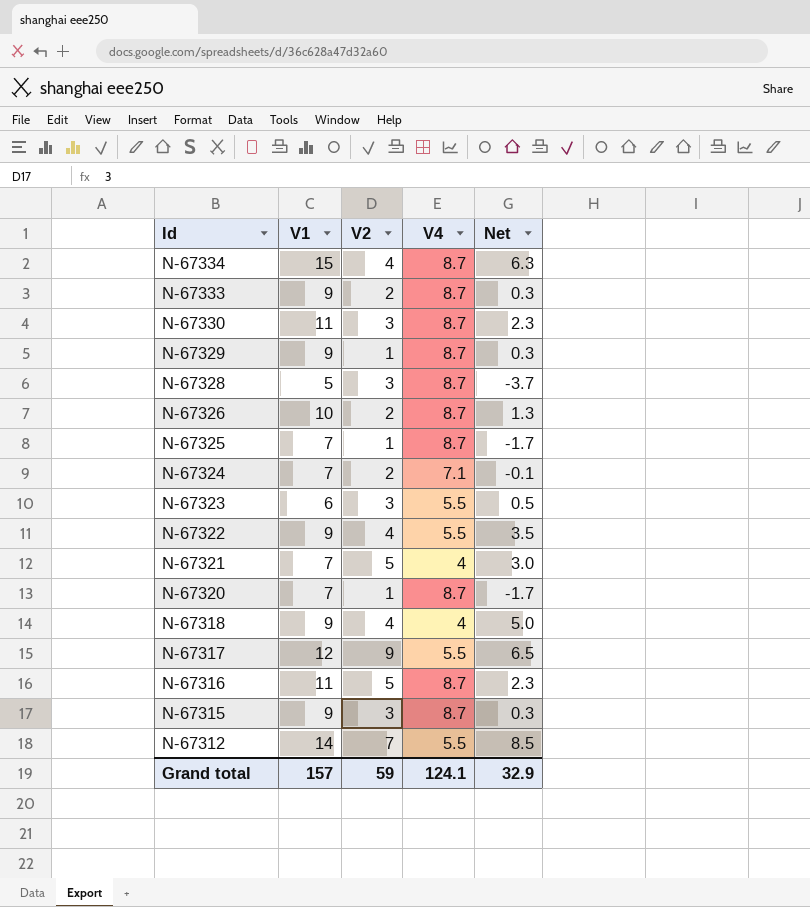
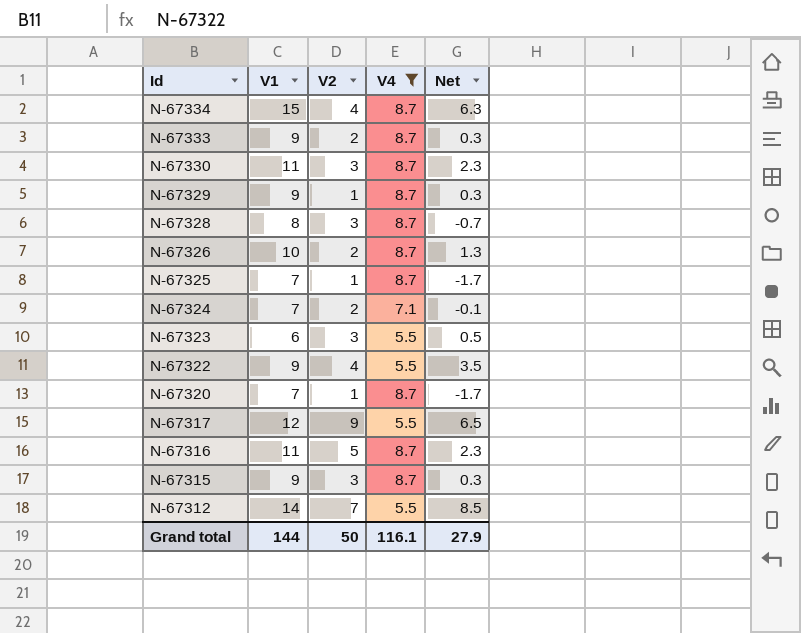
filter: none -> V4 != 4
N-67328 | V1: 5 -> 8
N-67328 | Net: -3.7 -> -0.7
Grand total | V1: 157 -> 144
Grand total | V2: 59 -> 50
Grand total | V4: 124.1 -> 116.1
Grand total | Net: 32.9 -> 27.9

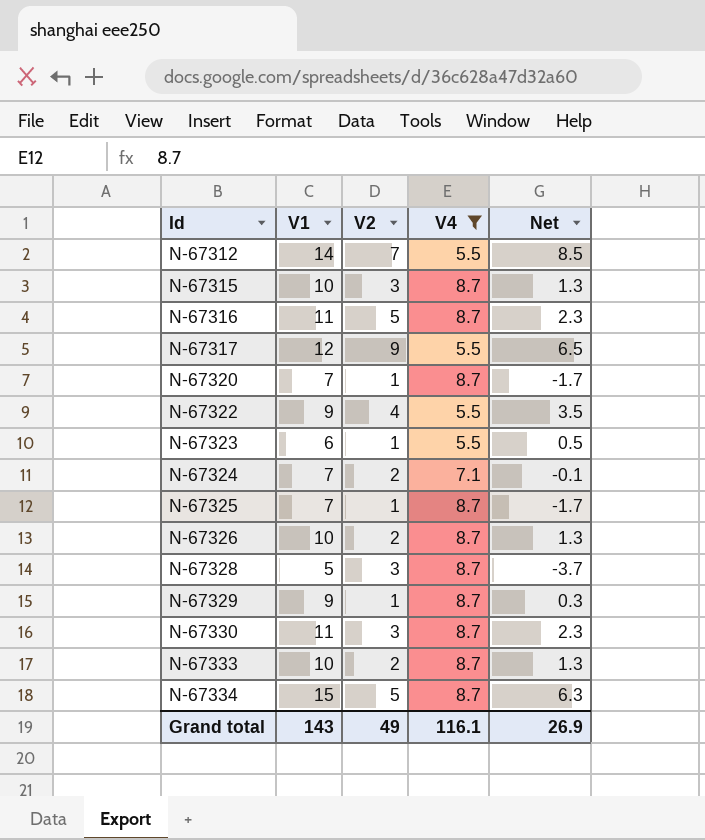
row order: Id descending -> Id ascending
N-67315 | V1: 9 -> 10
N-67315 | Net: 0.3 -> 1.3
N-67323 | V2: 3 -> 1
N-67328 | V1: 8 -> 5
N-67328 | Net: -0.7 -> -3.7
N-67333 | V1: 9 -> 10
N-67333 | Net: 0.3 -> 1.3
N-67334 | V2: 4 -> 5
Grand total | V1: 144 -> 143
Grand total | V2: 50 -> 49
Grand total | Net: 27.9 -> 26.9

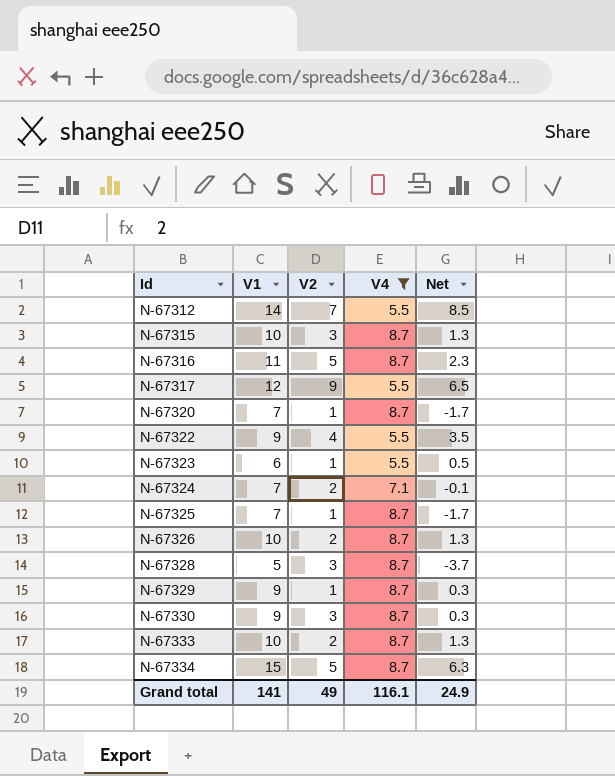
N-67330 | V1: 11 -> 9
N-67330 | Net: 2.3 -> 0.3
Grand total | V1: 143 -> 141
Grand total | Net: 26.9 -> 24.9

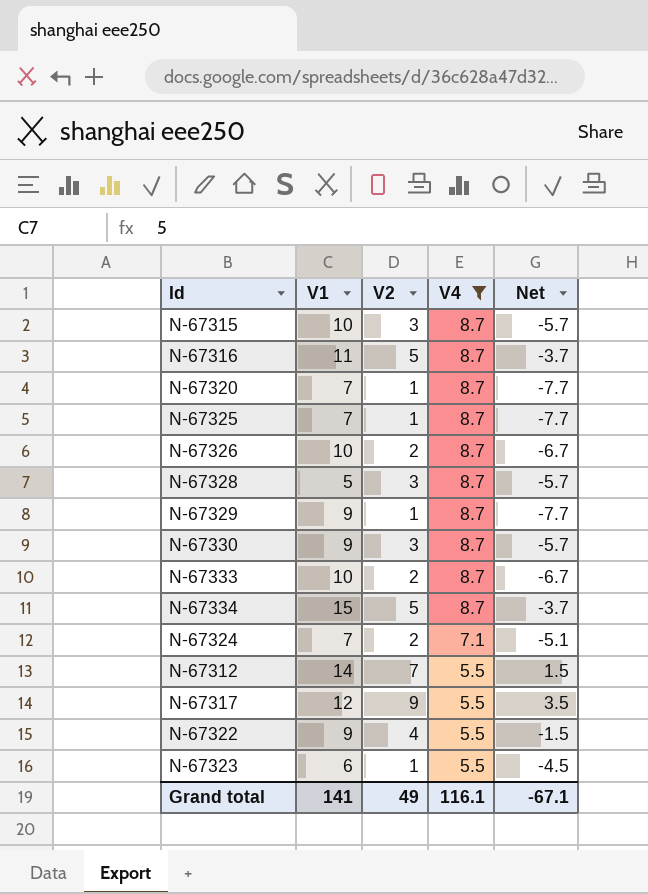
row order: Id ascending -> V4 descending
column Net | formula: [V1] - [V4] -> [V2] - [V4]
Grand total | Net: 24.9 -> -67.1

